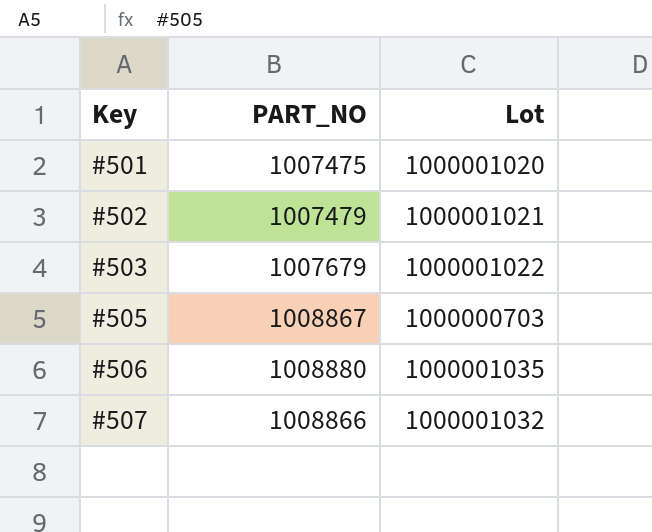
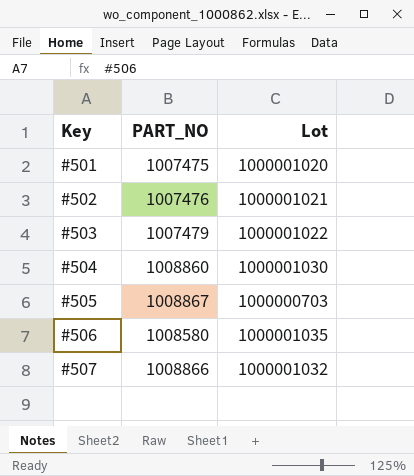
#502 | PART_NO: 1007479 -> 1007476
#503 | PART_NO: 1007679 -> 1007479
row #504: none -> 1008860 | 1000001030
#506 | PART_NO: 1008880 -> 1008580

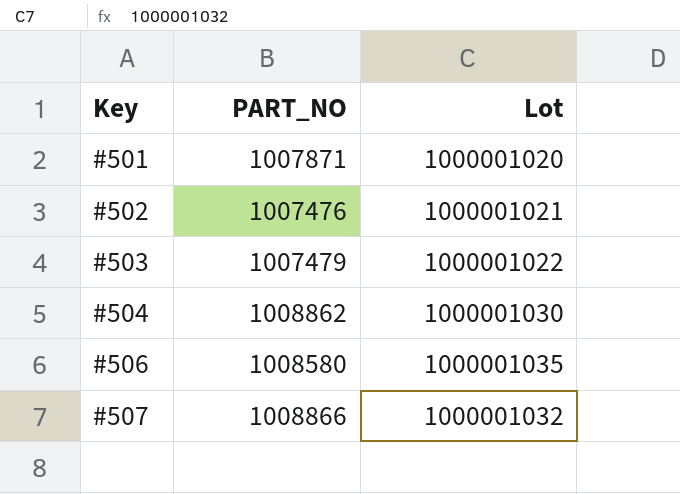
row #505: 1008867 | 1000000703 -> none
#501 | PART_NO: 1007475 -> 1007871
#504 | PART_NO: 1008860 -> 1008862

